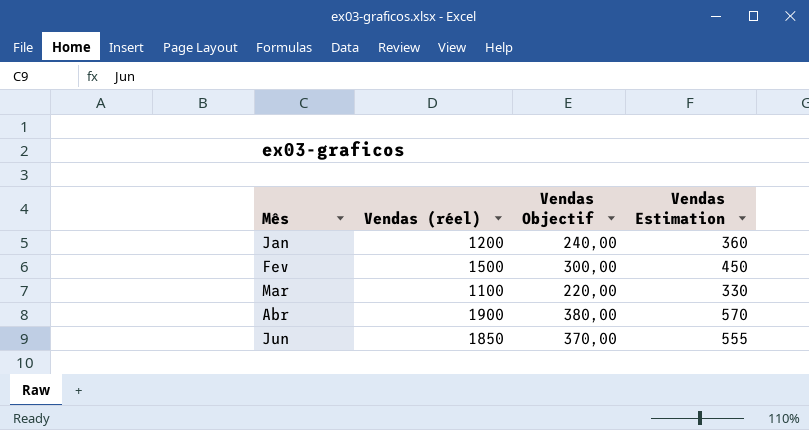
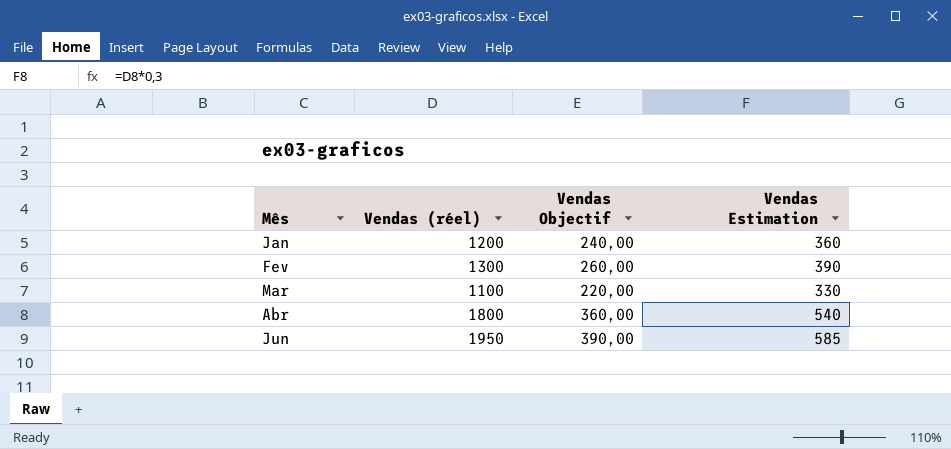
Fev | Vendas (réel): 1500 -> 1300
Fev | Vendas Objectif: 300,00 -> 260,00
Fev | Vendas Estimation: 450 -> 390
Abr | Vendas (réel): 1900 -> 1800
Abr | Vendas Objectif: 380,00 -> 360,00
Abr | Vendas Estimation: 570 -> 540
Jun | Vendas (réel): 1850 -> 1950
Jun | Vendas Objectif: 370,00 -> 390,00
Jun | Vendas Estimation: 555 -> 585

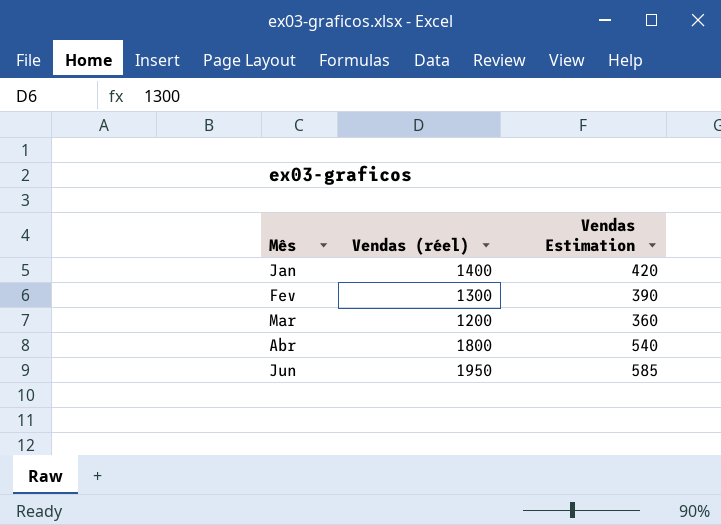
column Vendas Objectif | formula: [Vendas (réel)] * 0,2 -> none
Jan | Vendas (réel): 1200 -> 1400
Jan | Vendas Estimation: 360 -> 420
Mar | Vendas (réel): 1100 -> 1200
Mar | Vendas Estimation: 330 -> 360

